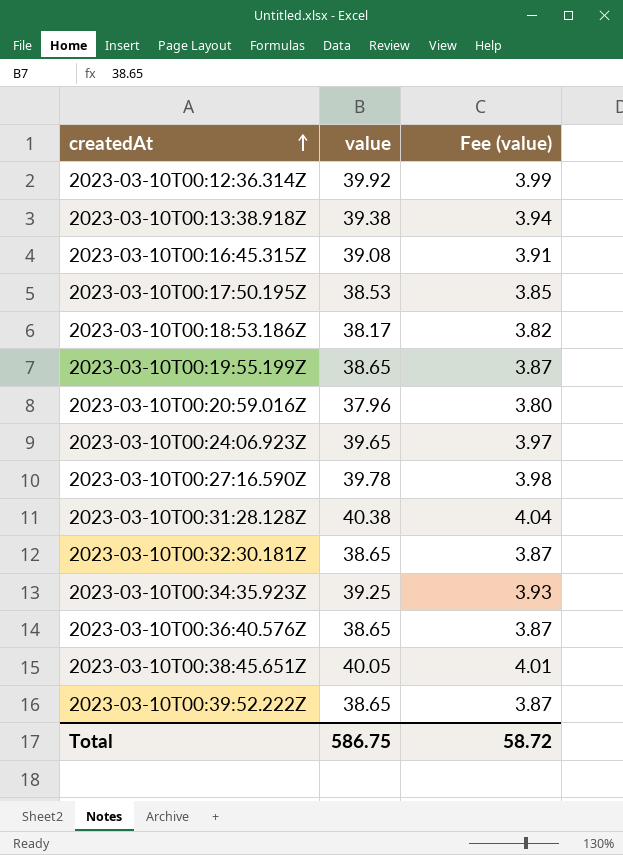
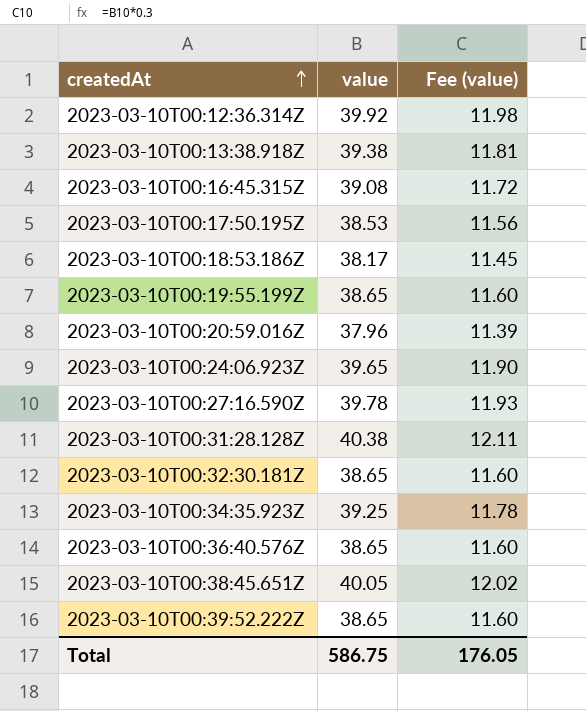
column Fee (value) | formula: [value] * 0.1 -> [value] * 0.3
Total | Fee (value): 58.72 -> 176.05

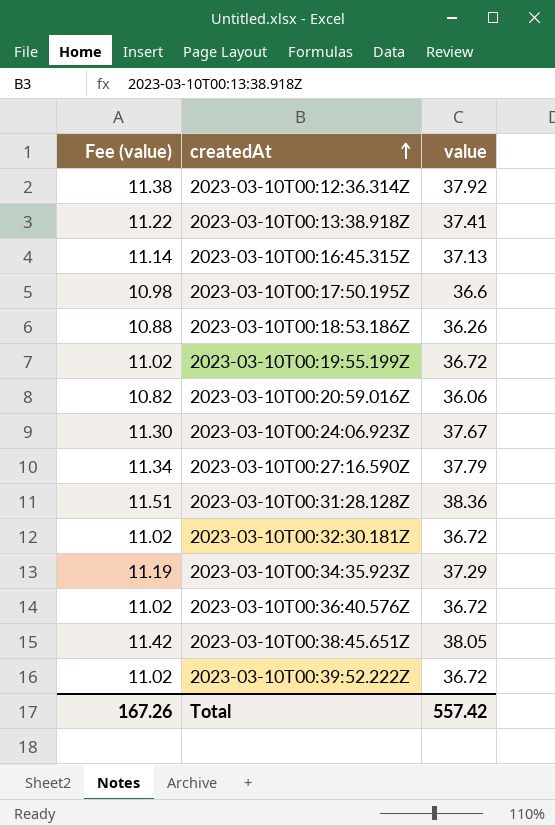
column Fee (value) | position: 3 -> 1
2023-03-10T00:12:36.314Z | Fee (value): 11.98 -> 11.38
2023-03-10T00:12:36.314Z | value: 39.92 -> 37.92
2023-03-10T00:13:38.918Z | Fee (value): 11.81 -> 11.22
2023-03-10T00:13:38.918Z | value: 39.38 -> 37.41
2023-03-10T00:16:45.315Z | Fee (value): 11.72 -> 11.14
2023-03-10T00:16:45.315Z | value: 39.08 -> 37.13
2023-03-10T00:17:50.195Z | Fee (value): 11.56 -> 10.98
2023-03-10T00:17:50.195Z | value: 38.53 -> 36.6
2023-03-10T00:18:53.186Z | Fee (value): 11.45 -> 10.88
2023-03-10T00:18:53.186Z | value: 38.17 -> 36.26
2023-03-10T00:19:55.199Z | Fee (value): 11.60 -> 11.02
2023-03-10T00:19:55.199Z | value: 38.65 -> 36.72
2023-03-10T00:20:59.016Z | Fee (value): 11.39 -> 10.82
2023-03-10T00:20:59.016Z | value: 37.96 -> 36.06
2023-03-10T00:24:06.923Z | Fee (value): 11.90 -> 11.30
2023-03-10T00:24:06.923Z | value: 39.65 -> 37.67
2023-03-10T00:27:16.590Z | Fee (value): 11.93 -> 11.34
2023-03-10T00:27:16.590Z | value: 39.78 -> 37.79
2023-03-10T00:31:28.128Z | Fee (value): 12.11 -> 11.51
2023-03-10T00:31:28.128Z | value: 40.38 -> 38.36
2023-03-10T00:32:30.181Z | Fee (value): 11.60 -> 11.02
2023-03-10T00:32:30.181Z | value: 38.65 -> 36.72
2023-03-10T00:34:35.923Z | Fee (value): 11.78 -> 11.19
2023-03-10T00:34:35.923Z | value: 39.25 -> 37.29
2023-03-10T00:36:40.576Z | Fee (value): 11.60 -> 11.02
2023-03-10T00:36:40.576Z | value: 38.65 -> 36.72
2023-03-10T00:38:45.651Z | Fee (value): 12.02 -> 11.42
2023-03-10T00:38:45.651Z | value: 40.05 -> 38.05
2023-03-10T00:39:52.222Z | Fee (value): 11.60 -> 11.02
2023-03-10T00:39:52.222Z | value: 38.65 -> 36.72
Total | Fee (value): 176.05 -> 167.26
Total | value: 586.75 -> 557.42

